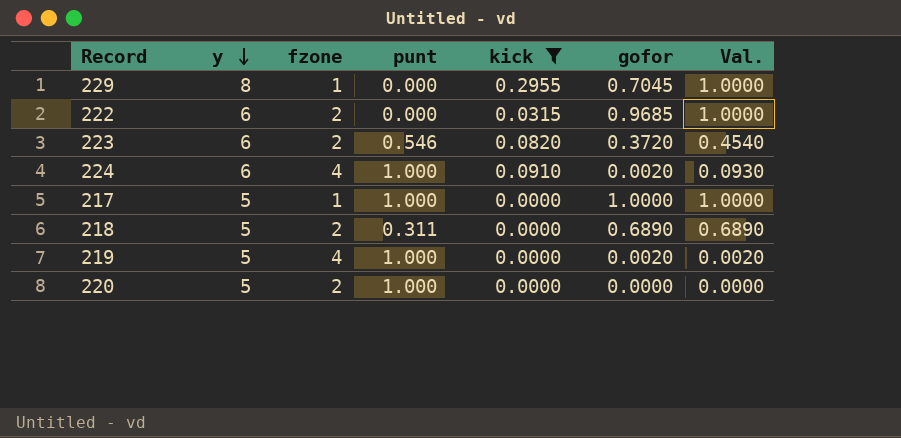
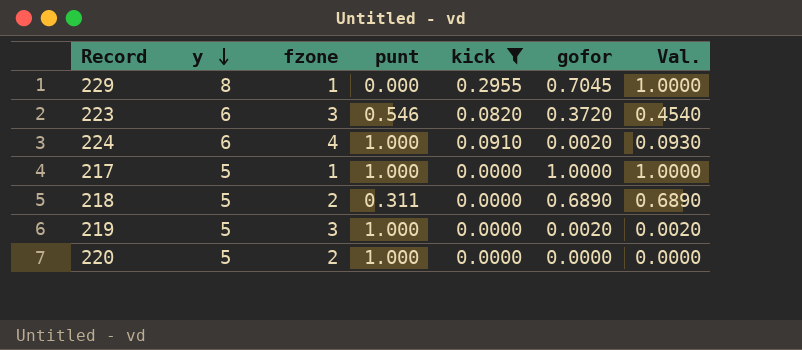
row 222: 6 | 2 | 0.000 | 0.0315 | 0.9685 | 1.0000 -> none
223 | fzone: 2 -> 3
219 | fzone: 4 -> 3

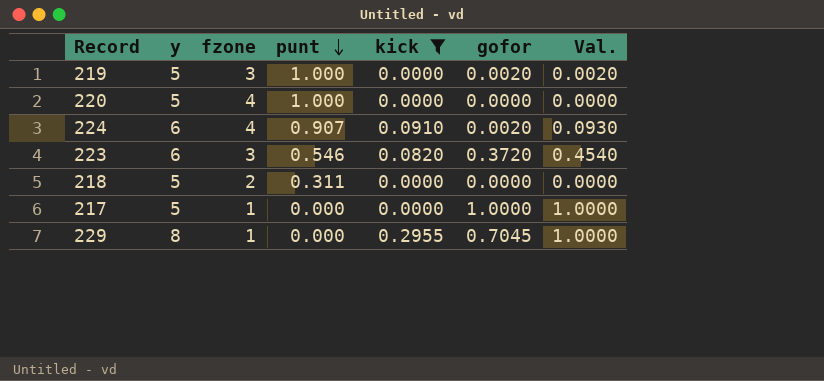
row order: y descending -> punt descending
220 | fzone: 2 -> 4
224 | punt: 1.000 -> 0.907
218 | gofor: 0.6890 -> 0.0000
218 | Val.: 0.6890 -> 0.0000
217 | punt: 1.000 -> 0.000

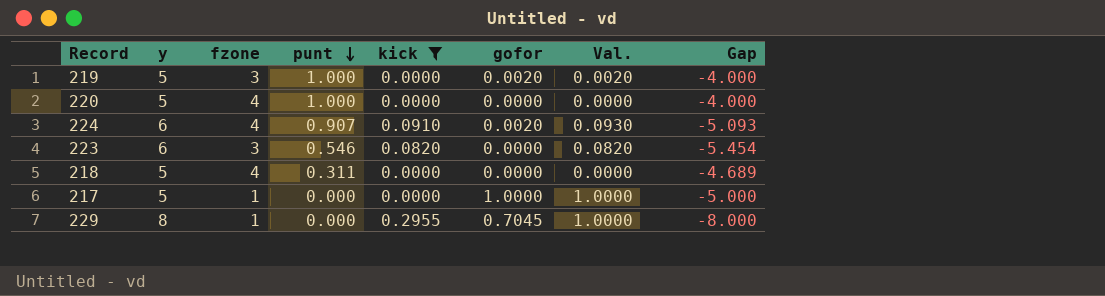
column Gap | formula: none -> [punt] - [y]
223 | gofor: 0.3720 -> 0.0000
223 | Val.: 0.4540 -> 0.0820
218 | fzone: 2 -> 4

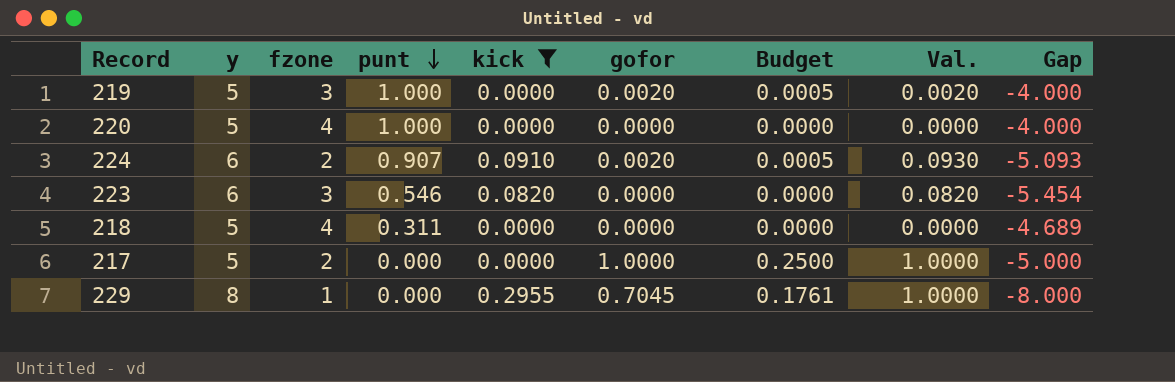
column Budget | formula: none -> [gofor] * 0.25
224 | fzone: 4 -> 2
217 | fzone: 1 -> 2

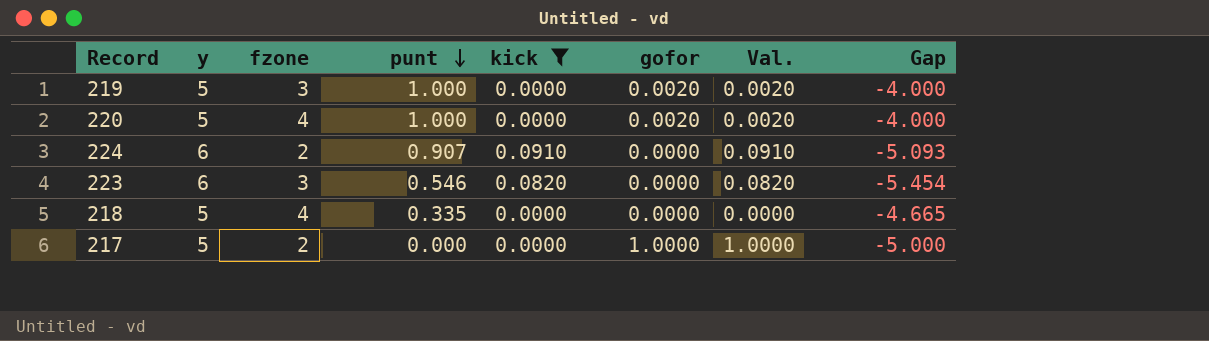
column Budget | formula: [gofor] * 0.25 -> none
row 229: 8 | 1 | 0.000 | 0.2955 | 0.7045 | 0.1761 | 1.0000 | -8.000 -> none
220 | gofor: 0.0000 -> 0.0020
220 | Val.: 0.0000 -> 0.0020
224 | gofor: 0.0020 -> 0.0000
224 | Val.: 0.0930 -> 0.0910
218 | punt: 0.311 -> 0.335
218 | Gap: -4.689 -> -4.665

